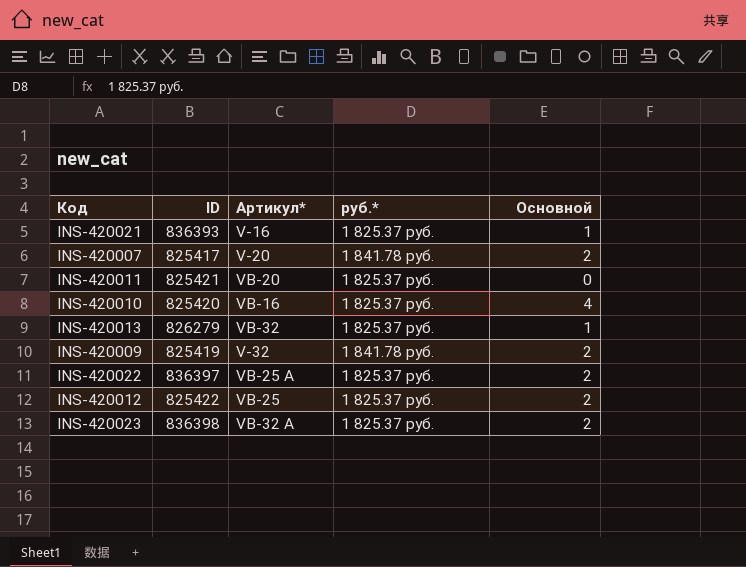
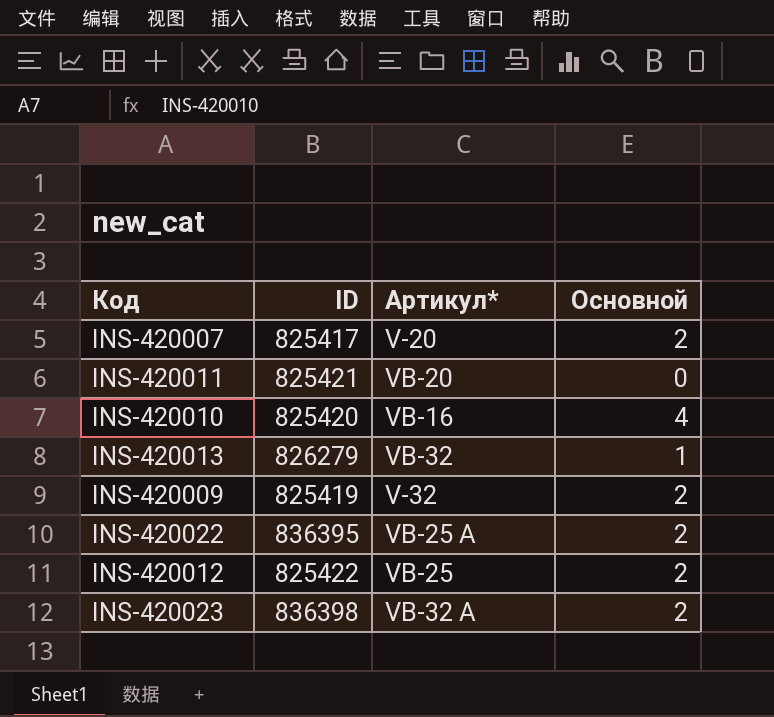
column руб.* | position: 4 -> none
row INS-420021: 836393 | V-16 | 1 825.37 руб. | 1 -> none
INS-420022 | ID: 836397 -> 836395

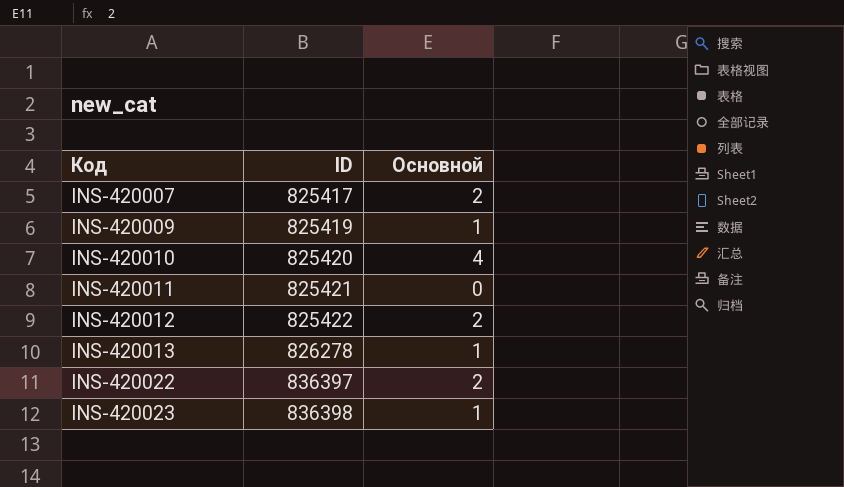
row order: none -> Код ascending
column Артикул* | position: 3 -> none
INS-420009 | Основной: 2 -> 1
INS-420013 | ID: 826279 -> 826278
INS-420022 | ID: 836395 -> 836397
INS-420023 | Основной: 2 -> 1

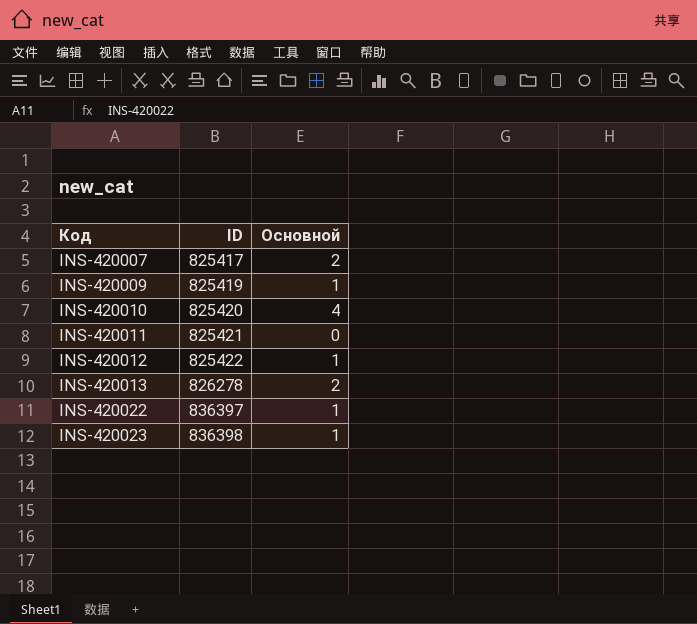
INS-420012 | Основной: 2 -> 1
INS-420013 | Основной: 1 -> 2
INS-420022 | Основной: 2 -> 1

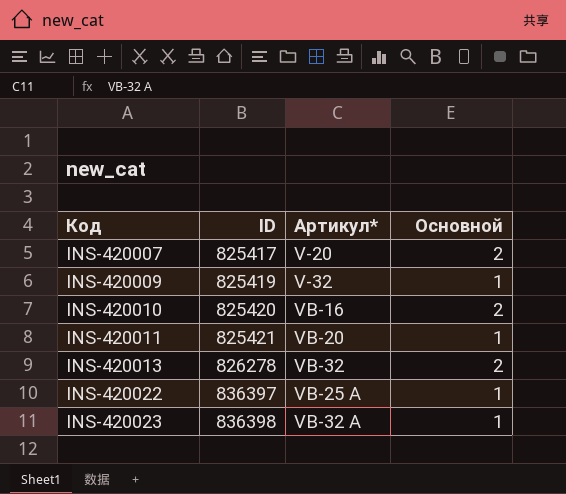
column Артикул* | position: none -> 3
row INS-420012: 825422 | 1 -> none
INS-420010 | Основной: 4 -> 2
INS-420011 | Основной: 0 -> 1

